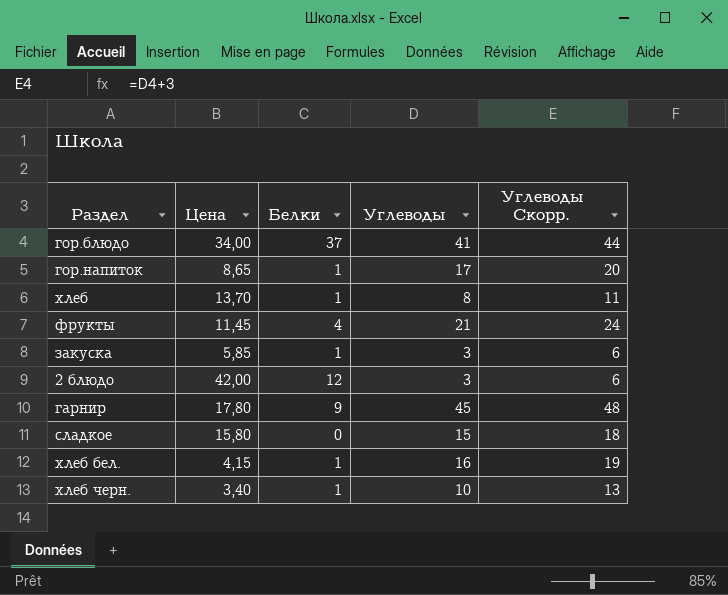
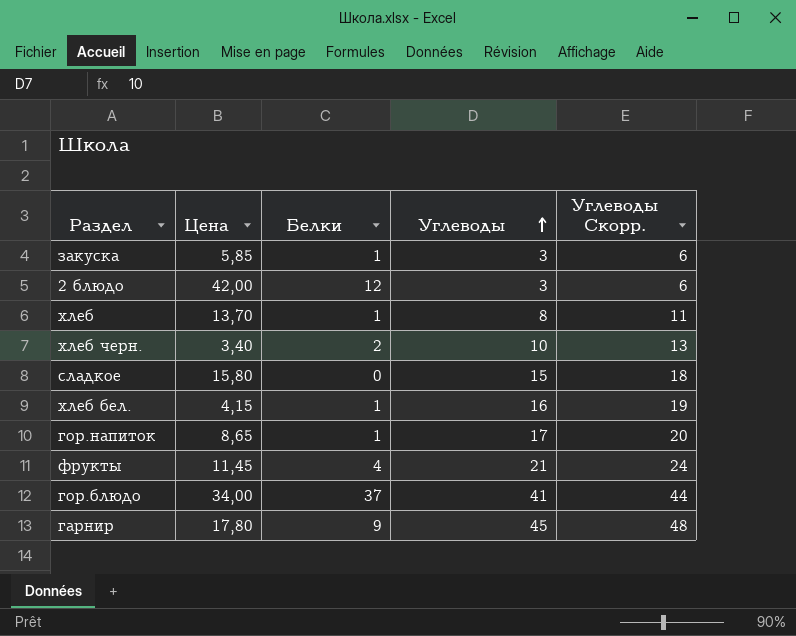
row order: none -> Углеводы ascending
хлеб черн. | Белки: 1 -> 2

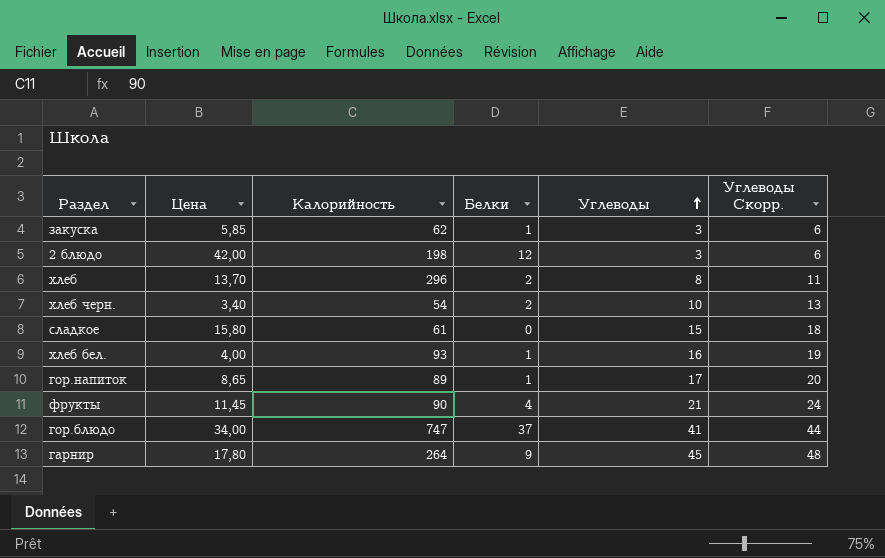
column Калорийность | position: none -> 3
хлеб | Белки: 1 -> 2
хлеб бел. | Цена: 4,15 -> 4,00

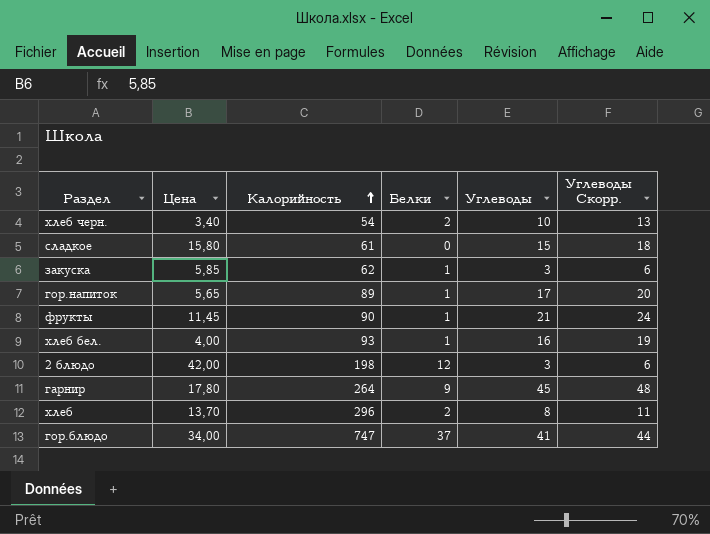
row order: Углеводы ascending -> Калорийность ascending
гор.напиток | Цена: 8,65 -> 5,65
фрукты | Белки: 4 -> 1

